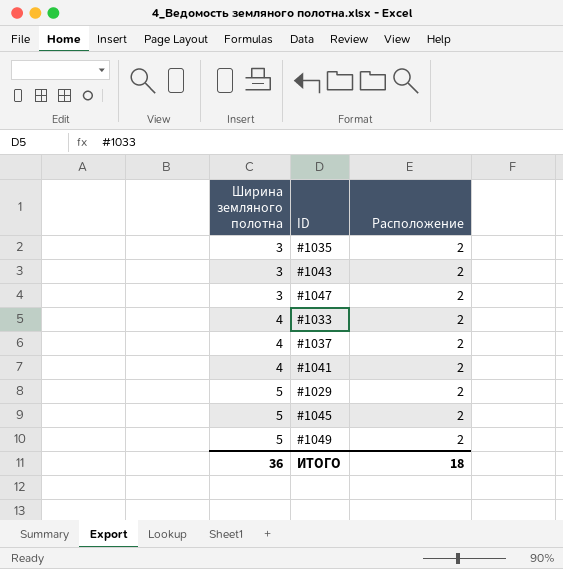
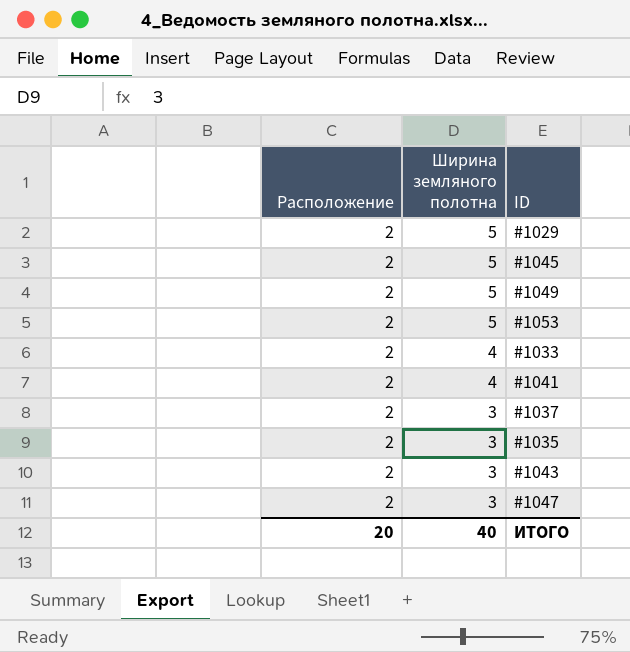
row order: Ширина земляного полотна ascending -> Ширина земляного полотна descending
column Расположение | position: 3 -> 1
row #1053: none -> 2 | 5
#1037 | Ширина земляного полотна: 4 -> 3
ИТОГО | Расположение: 18 -> 20
ИТОГО | Ширина земляного полотна: 36 -> 40

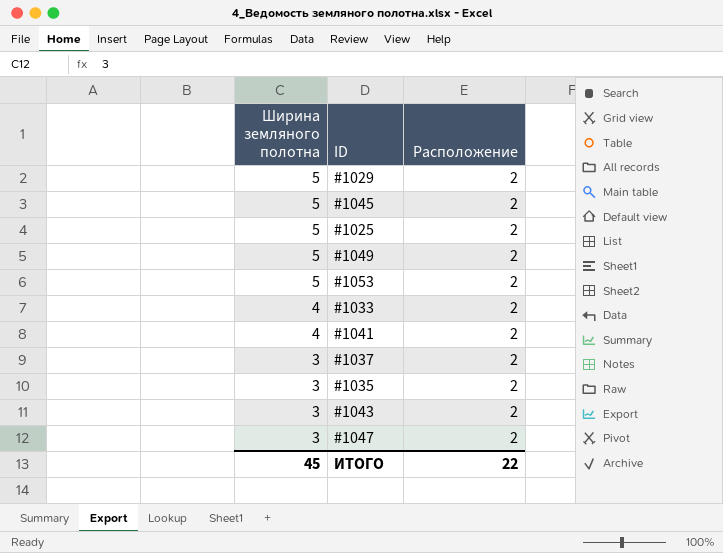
column Расположение | position: 1 -> 3
row #1025: none -> 5 | 2
ИТОГО | Ширина земляного полотна: 40 -> 45
ИТОГО | Расположение: 20 -> 22

